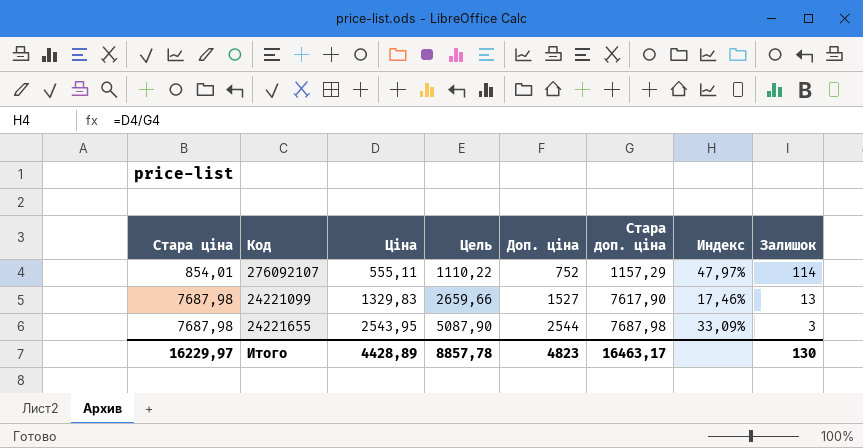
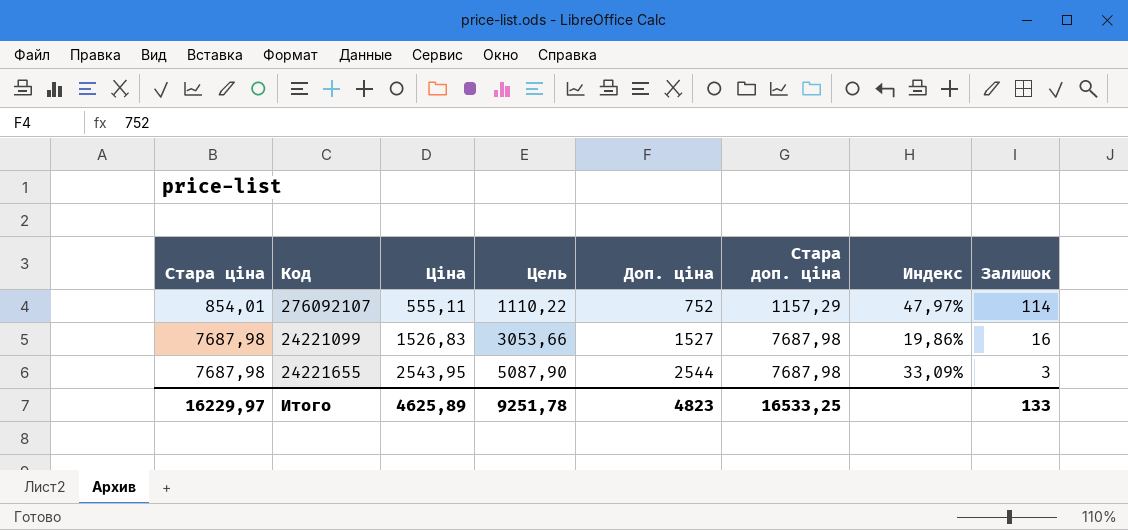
24221099 | Ціна: 1329,83 -> 1526,83
24221099 | Цель: 2659,66 -> 3053,66
24221099 | Стара доп. ціна: 7617,90 -> 7687,98
24221099 | Индекс: 17,46% -> 19,86%
24221099 | Залишок: 13 -> 16
Итого | Ціна: 4428,89 -> 4625,89
Итого | Цель: 8857,78 -> 9251,78
Итого | Стара доп. ціна: 16463,17 -> 16533,25
Итого | Залишок: 130 -> 133

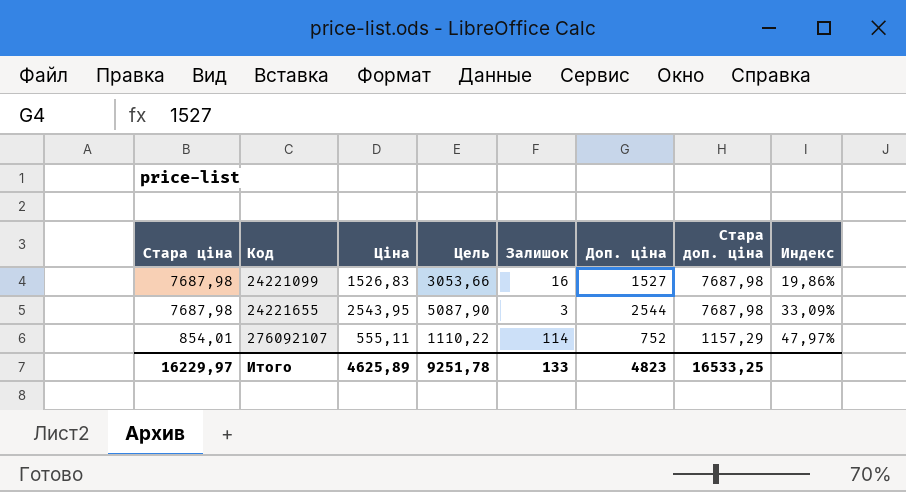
row order: Стара ціна ascending -> Стара ціна descending
column Залишок | position: 8 -> 5

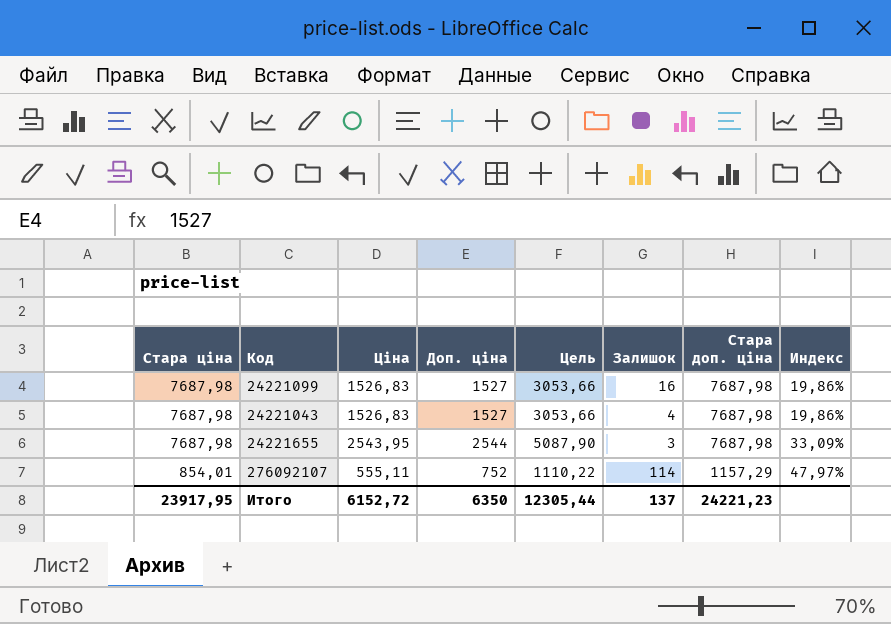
column Доп. ціна | position: 6 -> 4
row 24221043: none -> 7687,98 | 1526,83 | 1527 | 3053,66 | 4 | 7687,98 | 19,86%
Итого | Стара ціна: 16229,97 -> 23917,95
Итого | Ціна: 4625,89 -> 6152,72
Итого | Доп. ціна: 4823 -> 6350
Итого | Цель: 9251,78 -> 12305,44
Итого | Залишок: 133 -> 137
Итого | Стара доп. ціна: 16533,25 -> 24221,23

